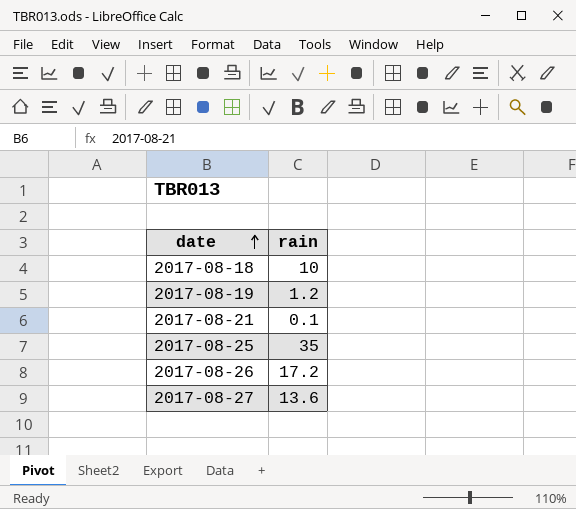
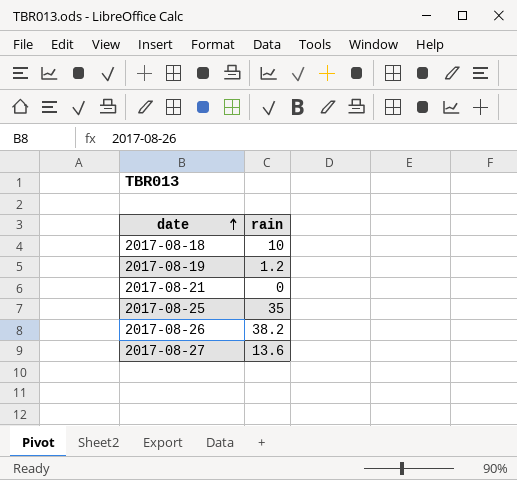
2017-08-21 | rain: 0.1 -> 0
2017-08-26 | rain: 17.2 -> 38.2

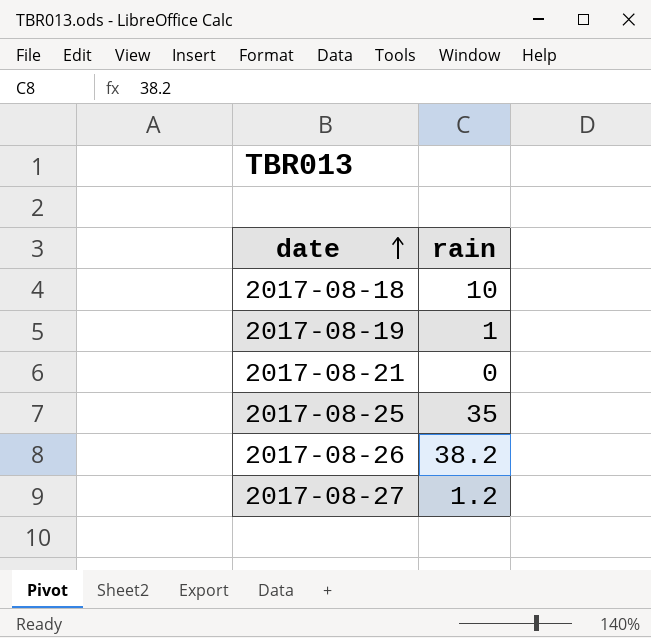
2017-08-19 | rain: 1.2 -> 1
2017-08-27 | rain: 13.6 -> 1.2

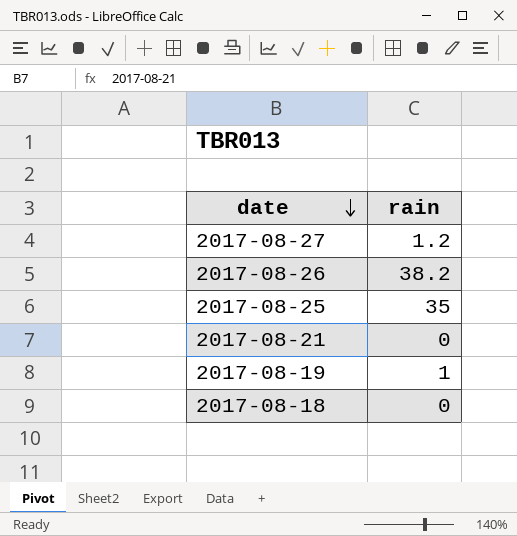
row order: date ascending -> date descending
2017-08-18 | rain: 10 -> 0

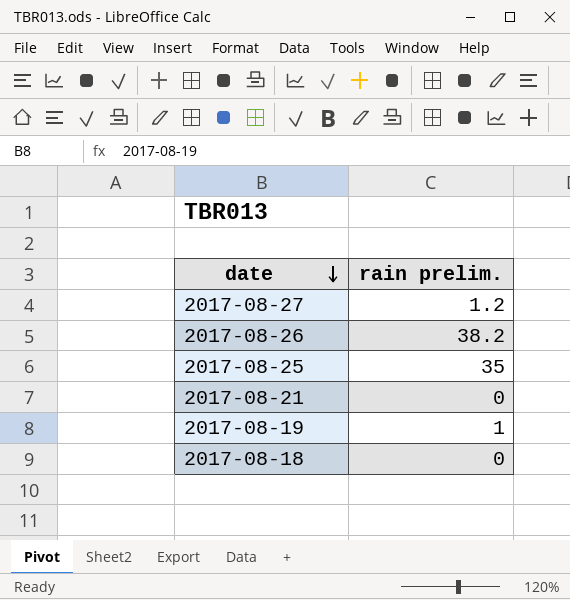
column name: rain -> rain prelim.

